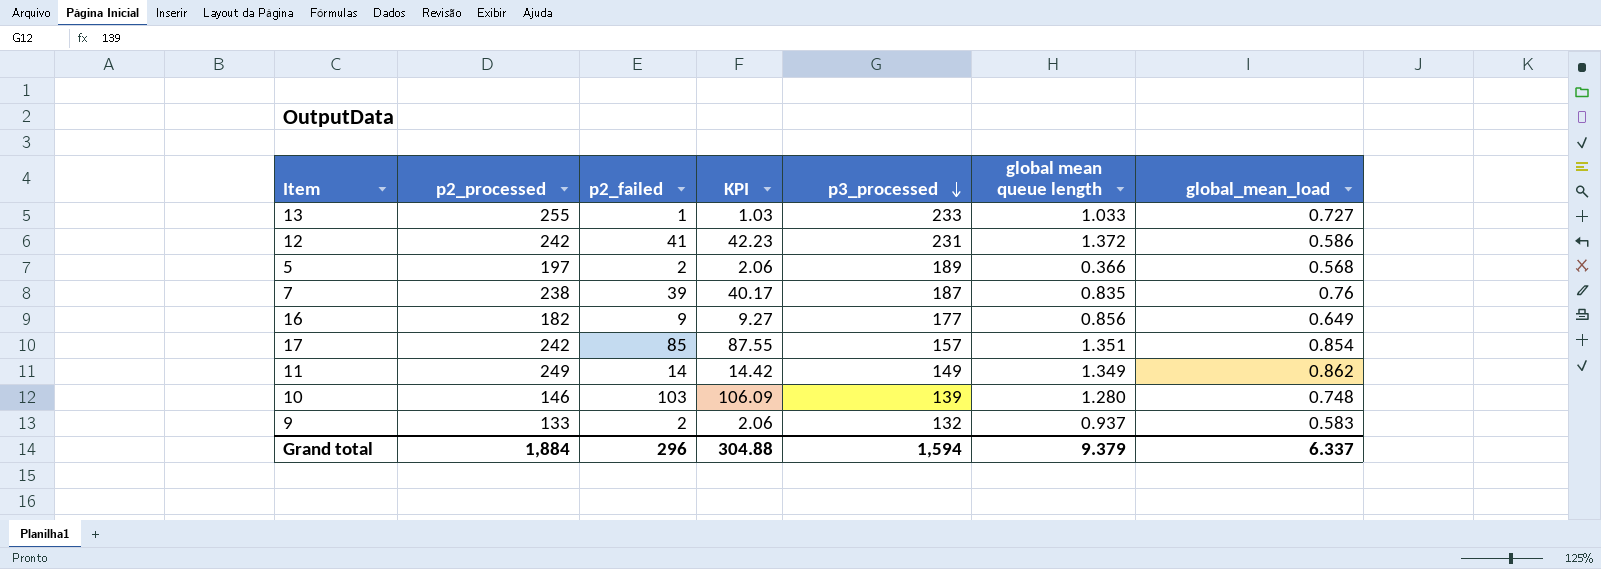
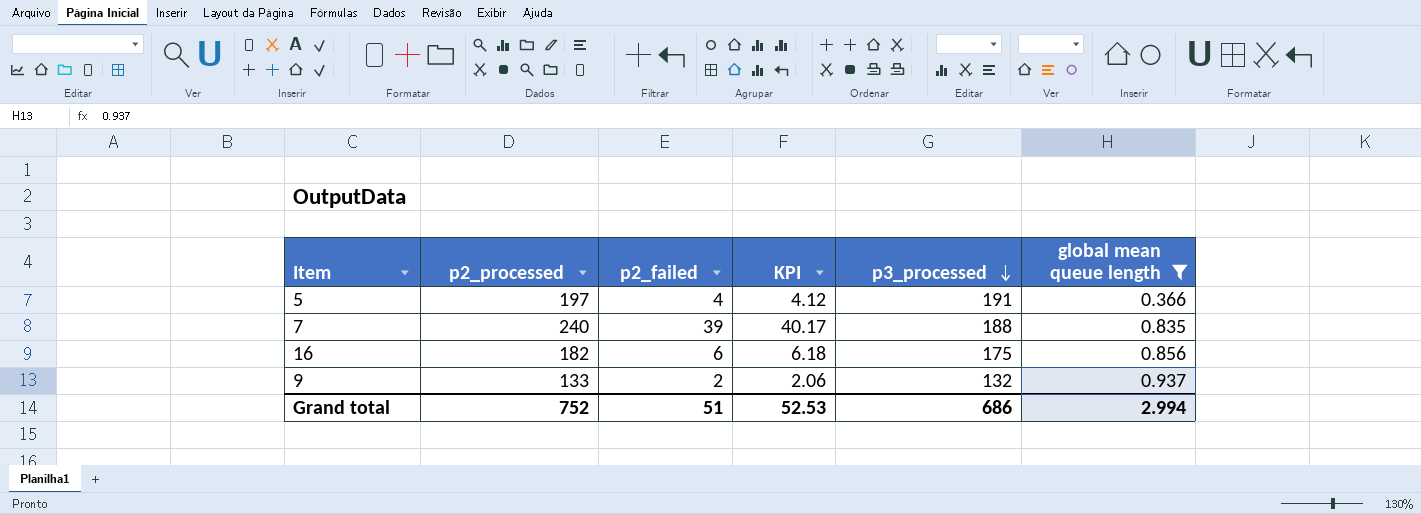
filter: none -> global mean queue length <= 0.937
column global_mean_load | position: 7 -> none
5 | p2_failed: 2 -> 4
5 | KPI: 2.06 -> 4.12
5 | p3_processed: 189 -> 191
7 | p2_processed: 238 -> 240
7 | p3_processed: 187 -> 188
16 | p2_failed: 9 -> 6
16 | KPI: 9.27 -> 6.18
16 | p3_processed: 177 -> 175
Grand total | p2_processed: 1,884 -> 752
Grand total | p2_failed: 296 -> 51
Grand total | KPI: 304.88 -> 52.53
Grand total | p3_processed: 1,594 -> 686
Grand total | global mean queue length: 9.379 -> 2.994

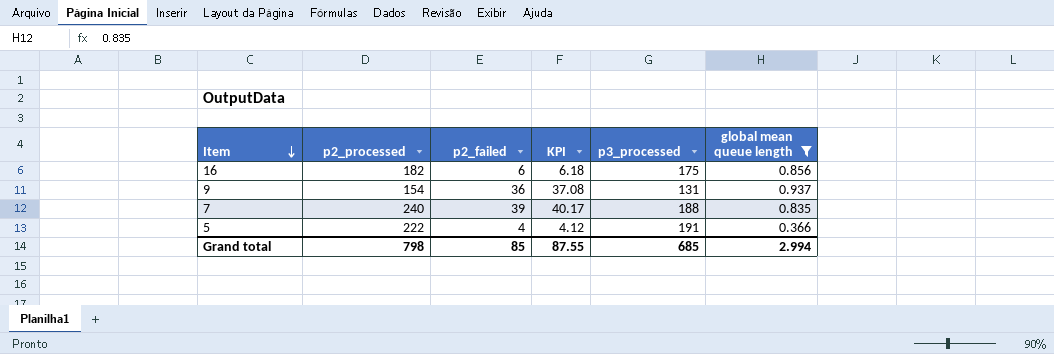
row order: p3_processed descending -> Item descending
9 | p2_processed: 133 -> 154
9 | p2_failed: 2 -> 36
9 | KPI: 2.06 -> 37.08
9 | p3_processed: 132 -> 131
5 | p2_processed: 197 -> 222
Grand total | p2_processed: 752 -> 798
Grand total | p2_failed: 51 -> 85
Grand total | KPI: 52.53 -> 87.55
Grand total | p3_processed: 686 -> 685

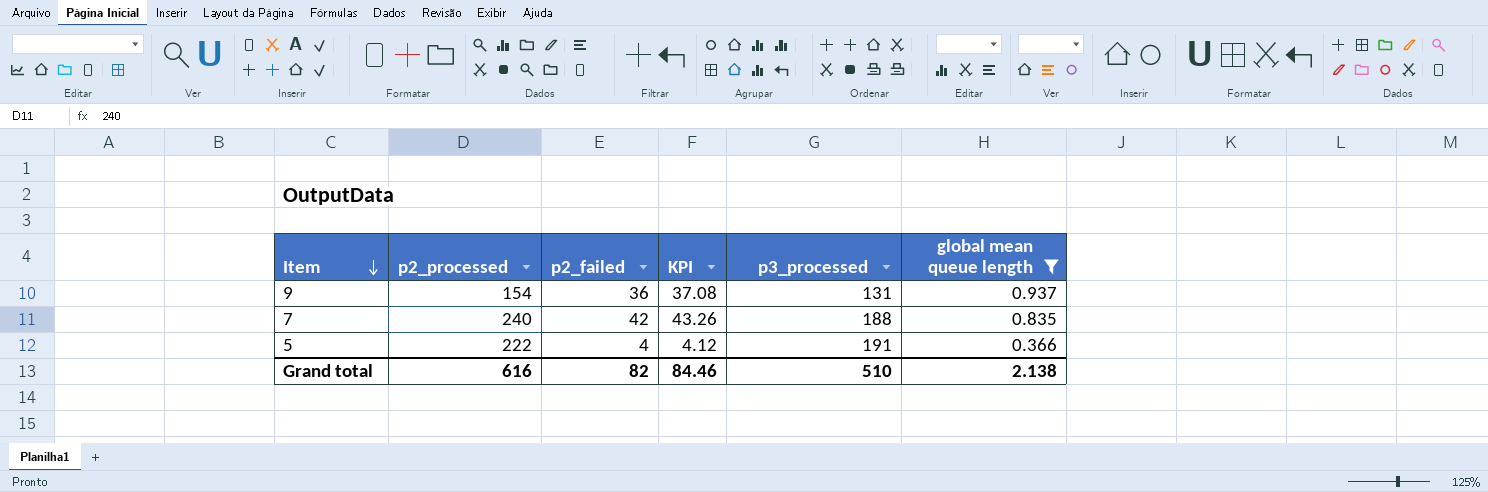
row 16: 182 | 6 | 6.18 | 175 | 0.856 -> none
7 | p2_failed: 39 -> 42
7 | KPI: 40.17 -> 43.26
Grand total | p2_processed: 798 -> 616
Grand total | p2_failed: 85 -> 82
Grand total | KPI: 87.55 -> 84.46
Grand total | p3_processed: 685 -> 510
Grand total | global mean queue length: 2.994 -> 2.138

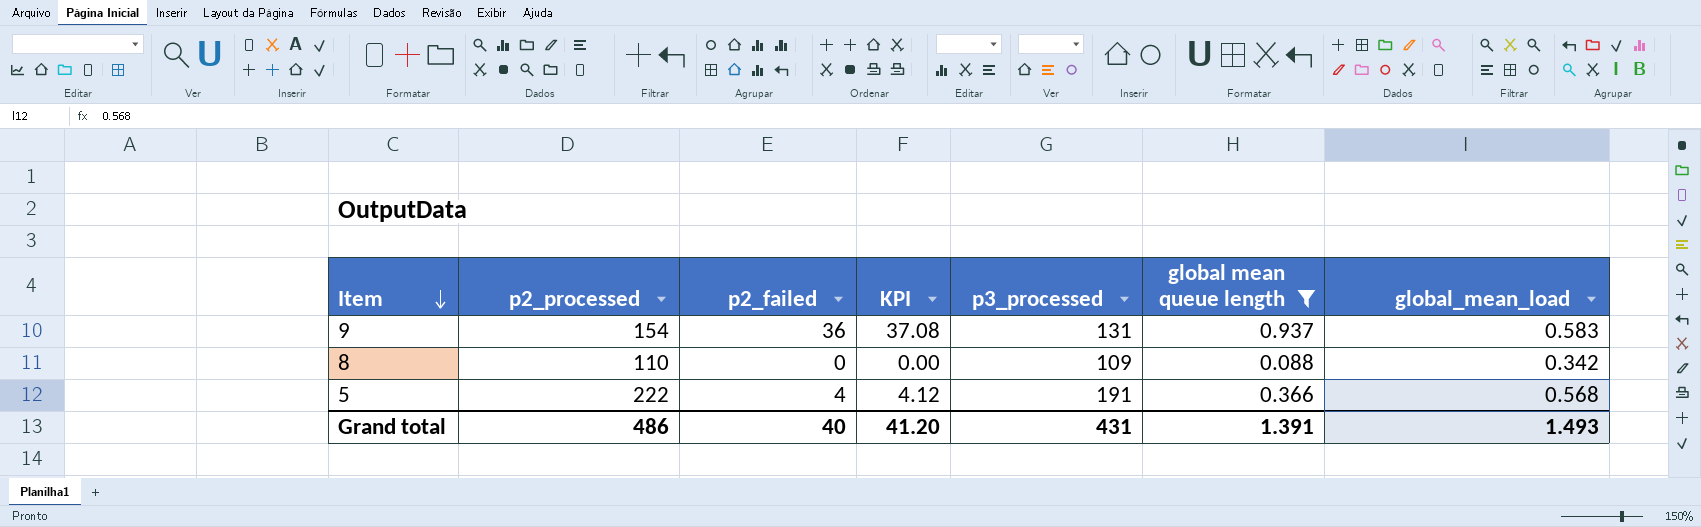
column global_mean_load | position: none -> 7
row 7: 240 | 42 | 43.26 | 188 | 0.835 -> none
row 8: none -> 110 | 0 | 0.00 | 109 | 0.088 | 0.342
Grand total | p2_processed: 616 -> 486
Grand total | p2_failed: 82 -> 40
Grand total | KPI: 84.46 -> 41.20
Grand total | p3_processed: 510 -> 431
Grand total | global mean queue length: 2.138 -> 1.391

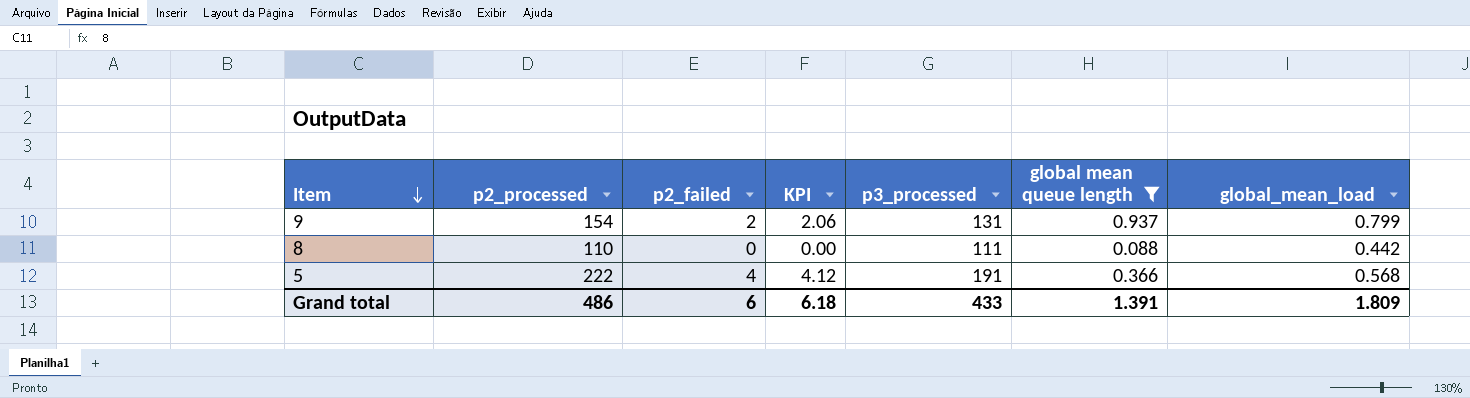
9 | p2_failed: 36 -> 2
9 | KPI: 37.08 -> 2.06
9 | global_mean_load: 0.583 -> 0.799
8 | p3_processed: 109 -> 111
8 | global_mean_load: 0.342 -> 0.442
Grand total | p2_failed: 40 -> 6
Grand total | KPI: 41.20 -> 6.18
Grand total | p3_processed: 431 -> 433
Grand total | global_mean_load: 1.493 -> 1.809

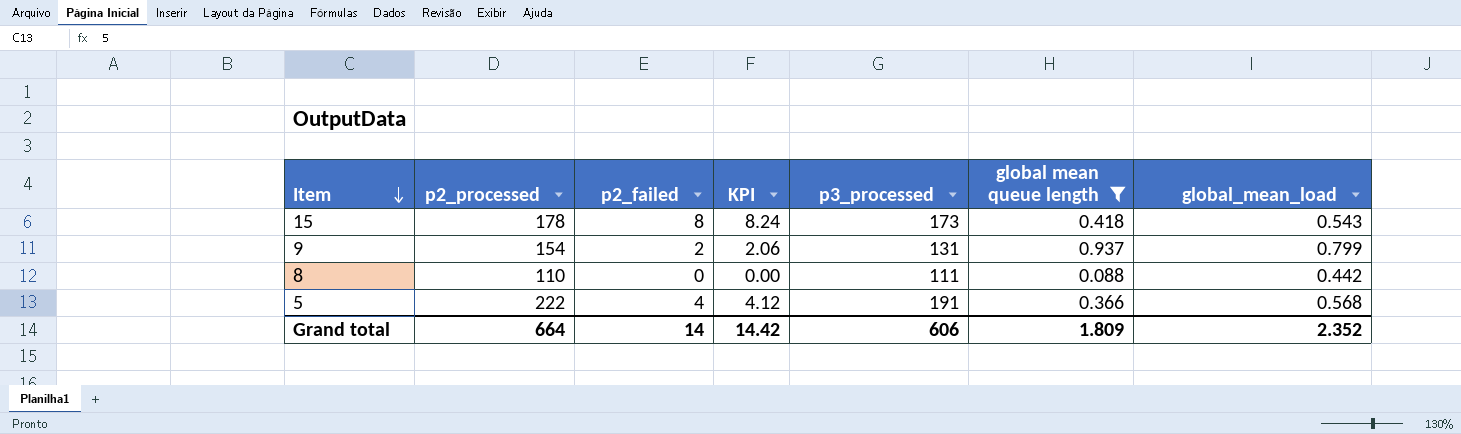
row 15: none -> 178 | 8 | 8.24 | 173 | 0.418 | 0.543
Grand total | p2_processed: 486 -> 664
Grand total | p2_failed: 6 -> 14
Grand total | KPI: 6.18 -> 14.42
Grand total | p3_processed: 433 -> 606
Grand total | global mean queue length: 1.391 -> 1.809
Grand total | global_mean_load: 1.809 -> 2.352

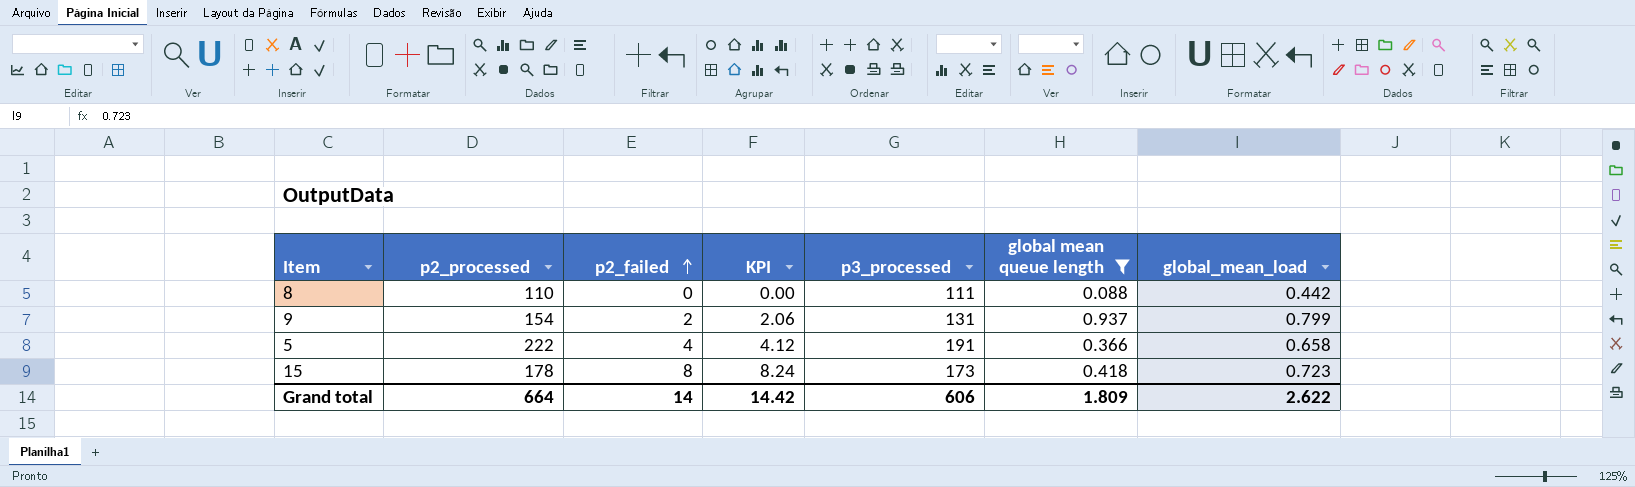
row order: Item descending -> p2_failed ascending
5 | global_mean_load: 0.568 -> 0.658
15 | global_mean_load: 0.543 -> 0.723
Grand total | global_mean_load: 2.352 -> 2.622

